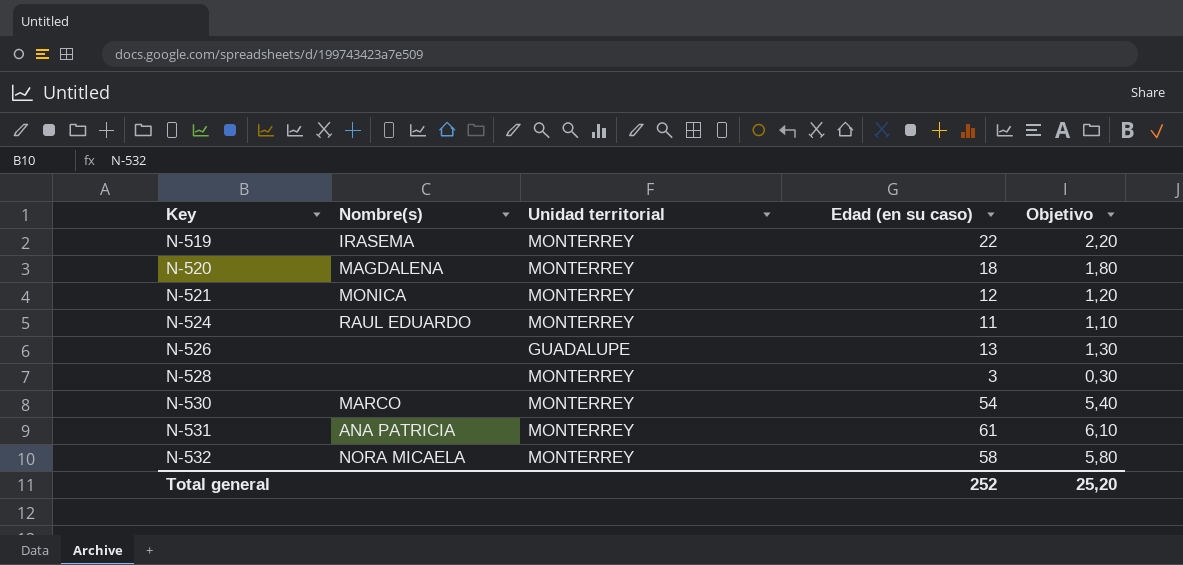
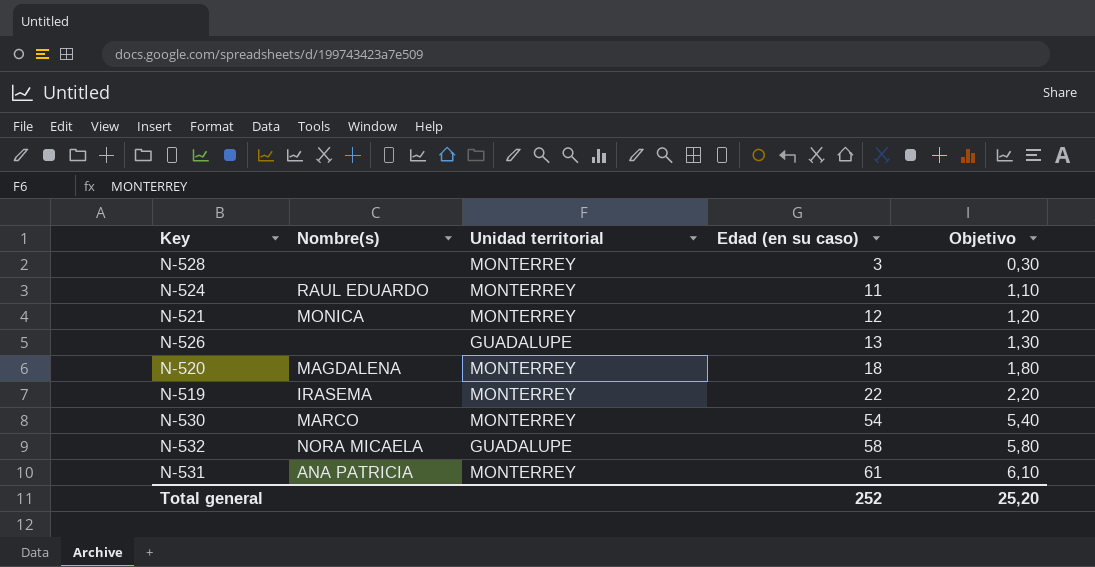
row order: Key ascending -> Edad (en su caso) ascending
N-532 | Unidad territorial: MONTERREY -> GUADALUPE

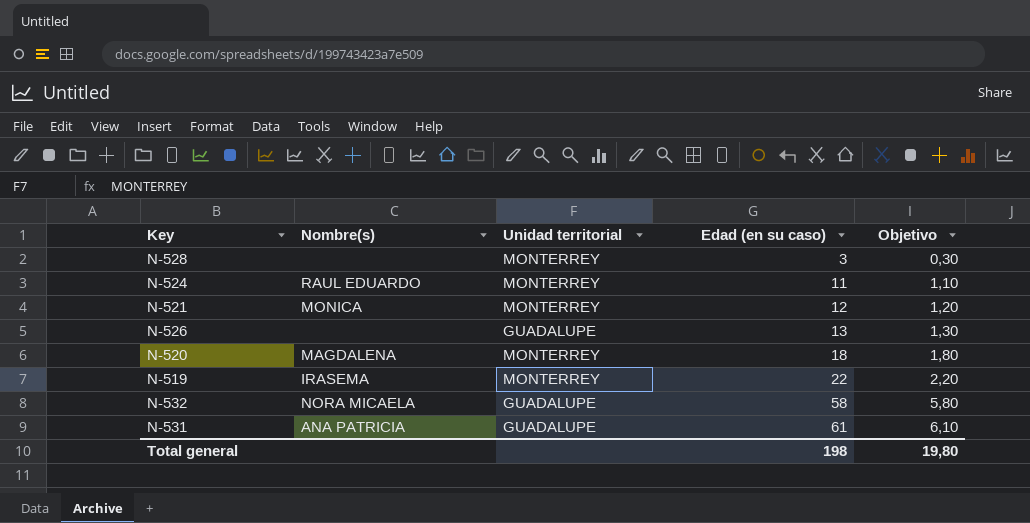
row N-530: MARCO | MONTERREY | 54 | 5,40 -> none
N-531 | Unidad territorial: MONTERREY -> GUADALUPE
Total general | Edad (en su caso): 252 -> 198
Total general | Objetivo: 25,20 -> 19,80

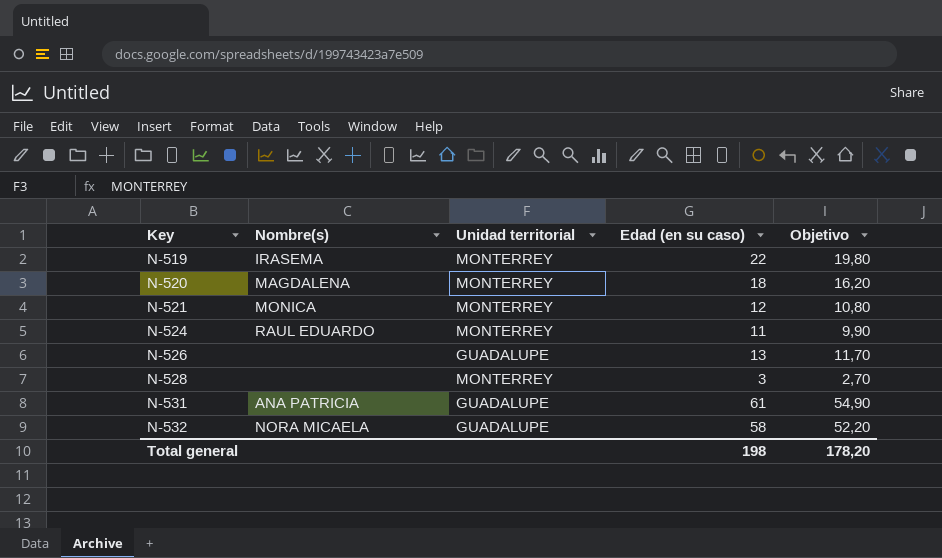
row order: Edad (en su caso) ascending -> Key ascending
column Objetivo | formula: [Edad (en su caso)] * 0,1 -> [Edad (en su caso)] * 0,9
Total general | Objetivo: 19,80 -> 178,20

